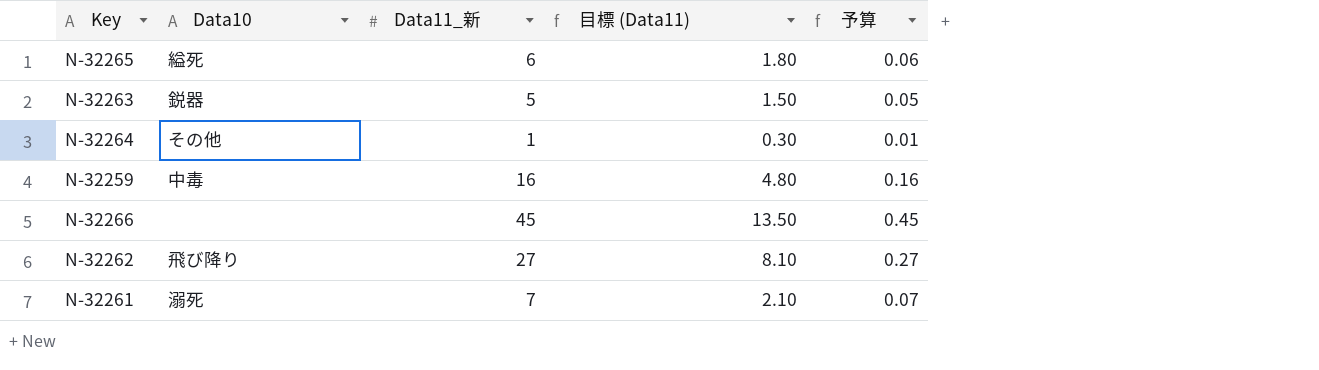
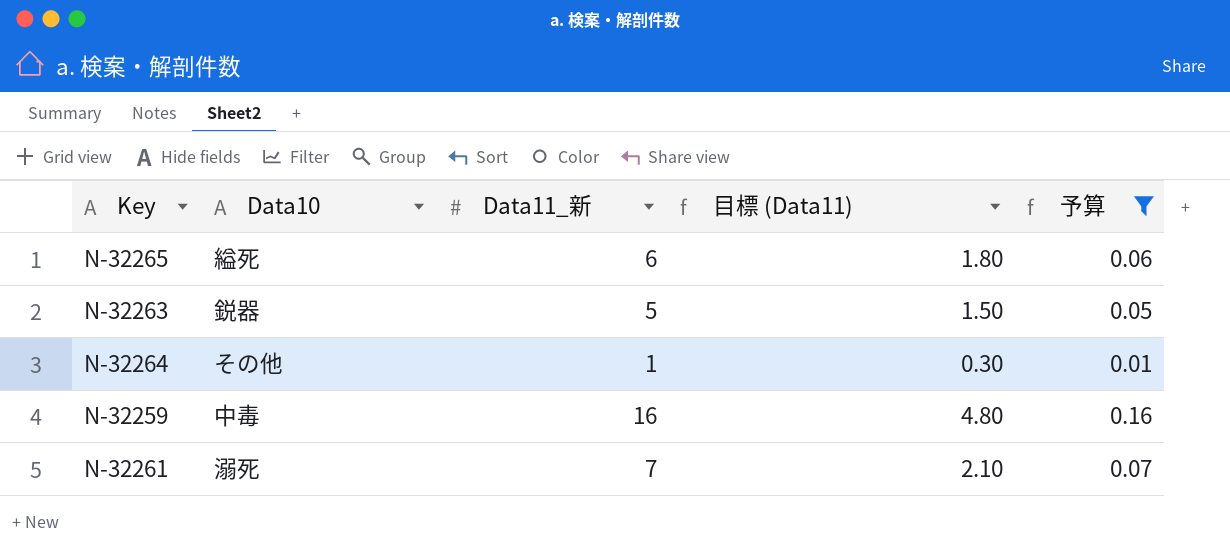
filter: none -> 予算 <= 0.16

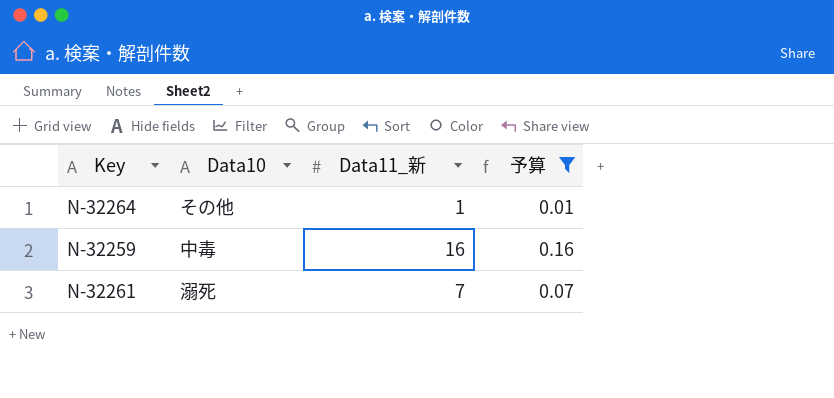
column 目標 (Data11) | formula: [Data11_新] * 0.3 -> none
row N-32265: 縊死 | 6 | 1.80 | 0.06 -> none
row N-32263: 鋭器 | 5 | 1.50 | 0.05 -> none

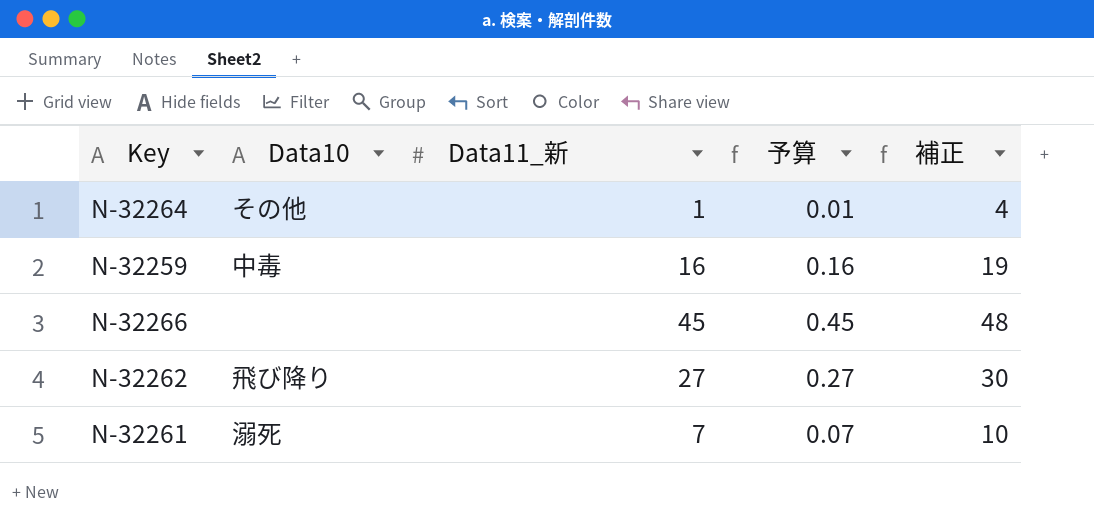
filter: 予算 <= 0.16 -> none
column 補正 | formula: none -> [Data11_新] + 3

